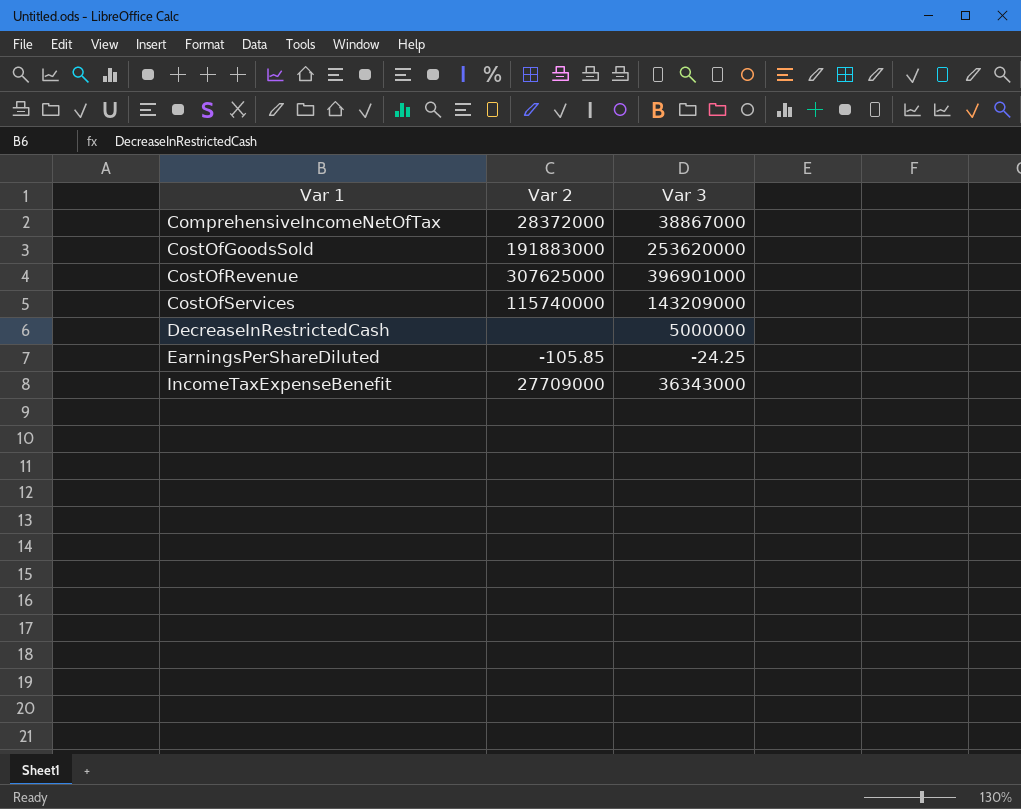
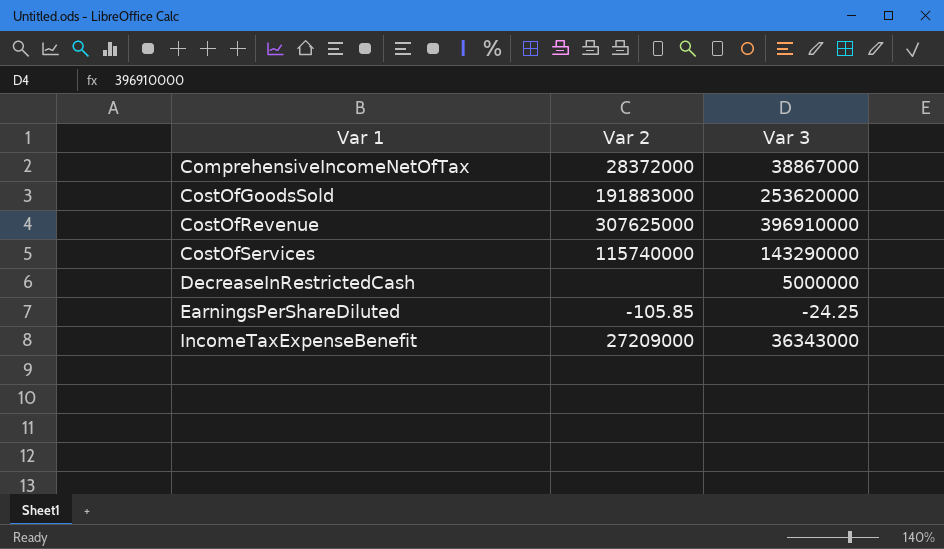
CostOfRevenue | Var 3: 396901000 -> 396910000
CostOfServices | Var 3: 143209000 -> 143290000
IncomeTaxExpenseBenefit | Var 2: 27709000 -> 27209000

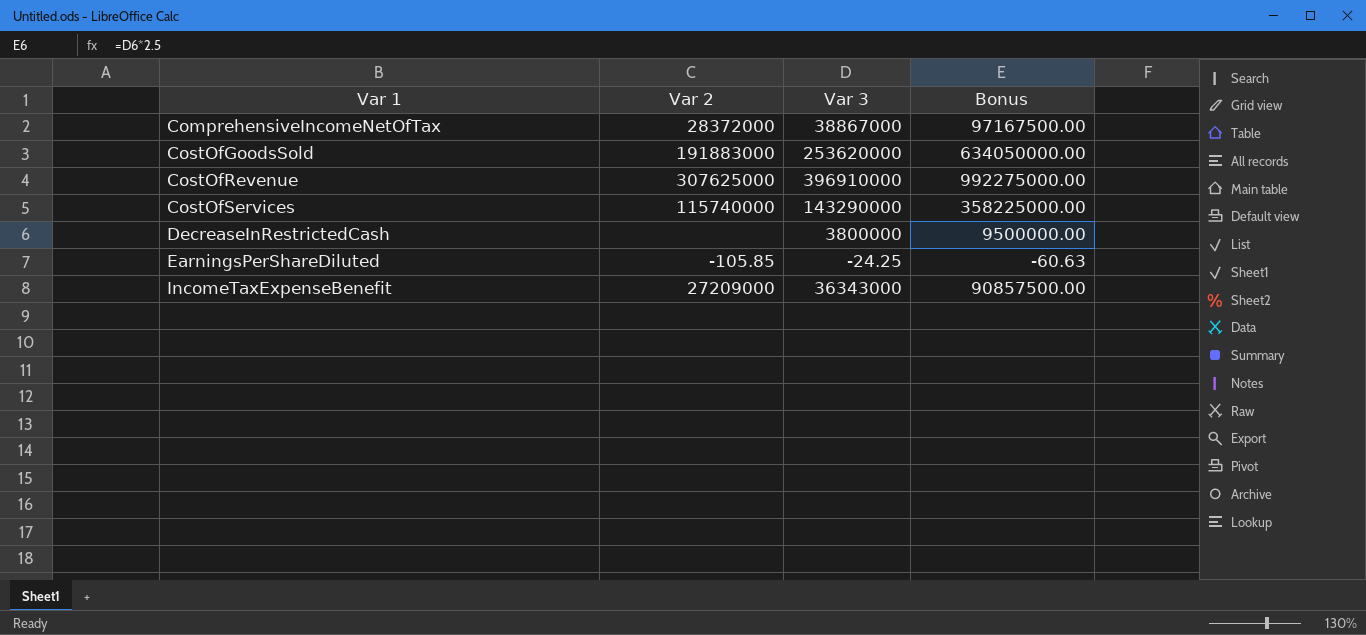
column Bonus | formula: none -> [Var 3] * 2.5
DecreaseInRestrictedCash | Var 3: 5000000 -> 3800000

